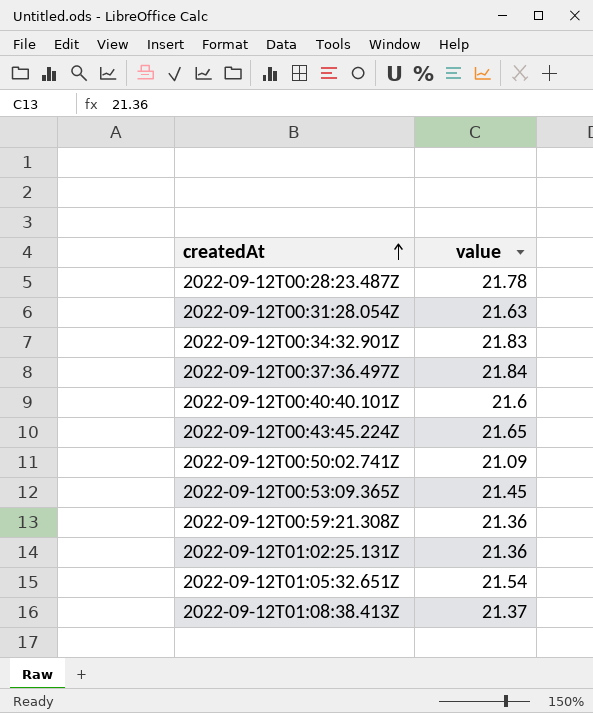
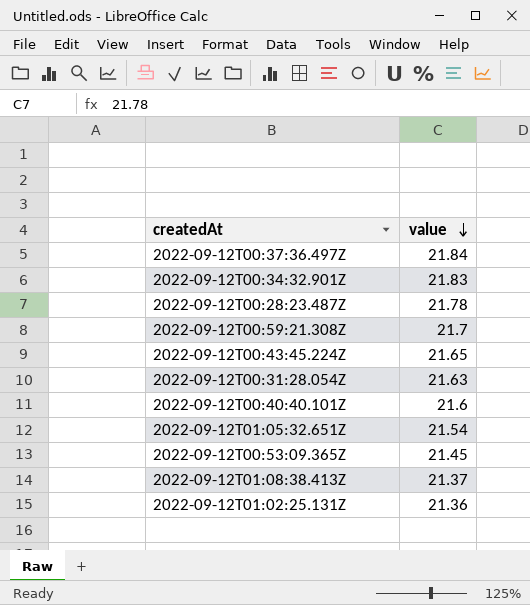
row order: createdAt ascending -> value descending
row 2022-09-12T00:50:02.741Z: 21.09 -> none
2022-09-12T00:59:21.308Z | value: 21.36 -> 21.7

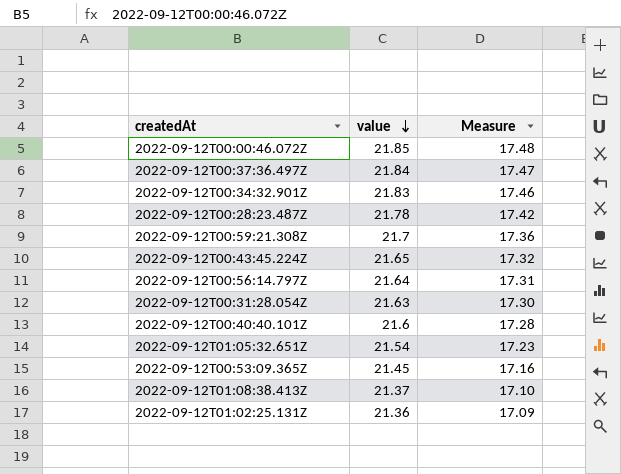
column Measure | formula: none -> [value] * 0.8
row 2022-09-12T00:00:46.072Z: none -> 21.85 | 17.48
row 2022-09-12T00:56:14.797Z: none -> 21.64 | 17.31

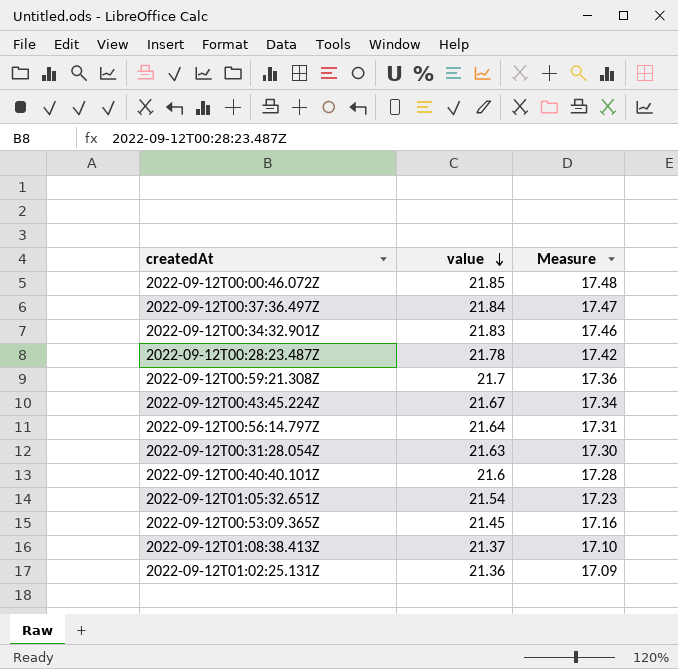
2022-09-12T00:43:45.224Z | value: 21.65 -> 21.67
2022-09-12T00:43:45.224Z | Measure: 17.32 -> 17.34

